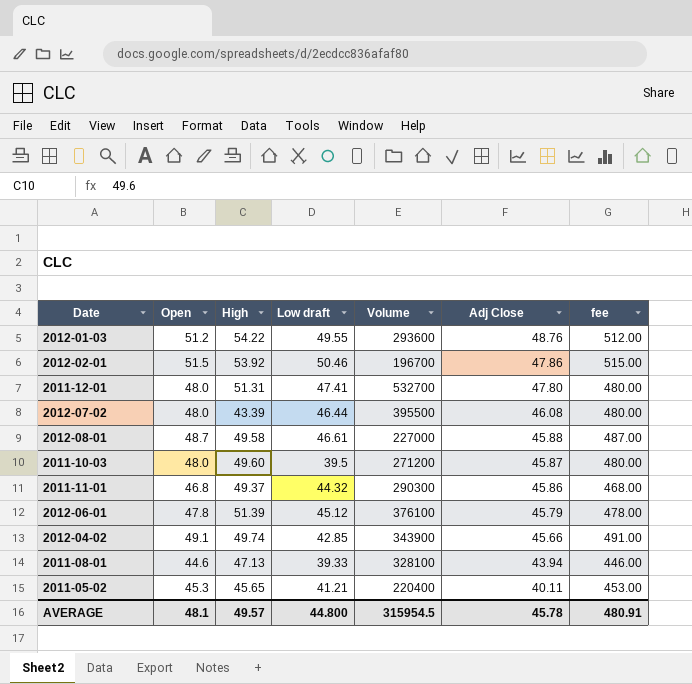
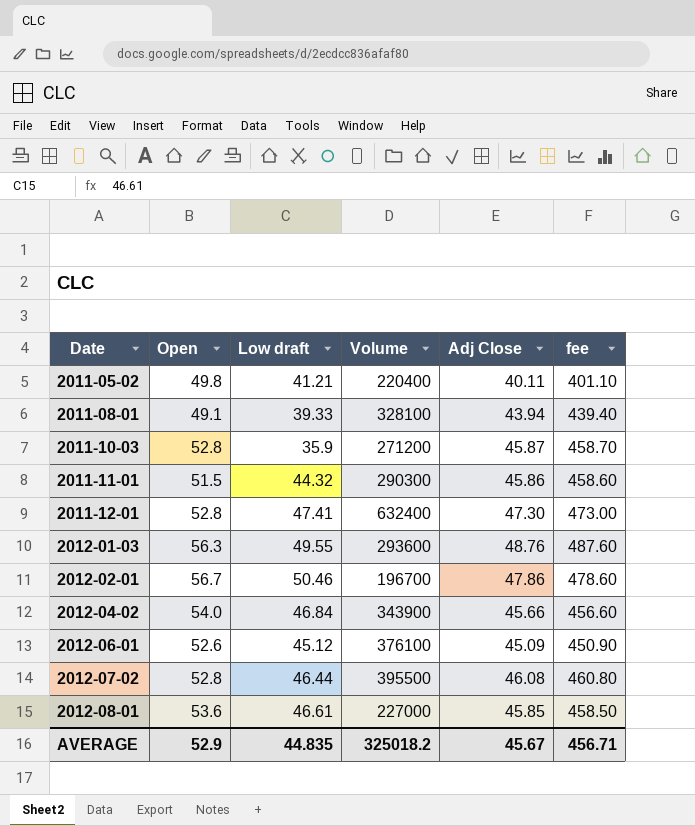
row order: Adj Close descending -> Date ascending
column High | position: 3 -> none
column fee | formula: [Open] * 10 -> [Adj Close] * 10
2011-05-02 | Open: 45.3 -> 49.8
2011-08-01 | Open: 44.6 -> 49.1
2011-10-03 | Open: 48.0 -> 52.8
2011-10-03 | Low draft: 39.5 -> 35.9
2011-11-01 | Open: 46.8 -> 51.5
2011-12-01 | Open: 48.0 -> 52.8
2011-12-01 | Volume: 532700 -> 632400
2011-12-01 | Adj Close: 47.80 -> 47.30
2012-01-03 | Open: 51.2 -> 56.3
2012-02-01 | Open: 51.5 -> 56.7
2012-04-02 | Open: 49.1 -> 54.0
2012-04-02 | Low draft: 42.85 -> 46.84
2012-06-01 | Open: 47.8 -> 52.6
2012-06-01 | Adj Close: 45.79 -> 45.09
2012-07-02 | Open: 48.0 -> 52.8
2012-08-01 | Open: 48.7 -> 53.6
2012-08-01 | Adj Close: 45.88 -> 45.85
AVERAGE | Open: 48.1 -> 52.9
AVERAGE | Low draft: 44.800 -> 44.835
AVERAGE | Volume: 315954.5 -> 325018.2
AVERAGE | Adj Close: 45.78 -> 45.67
AVERAGE | fee: 480.91 -> 456.71

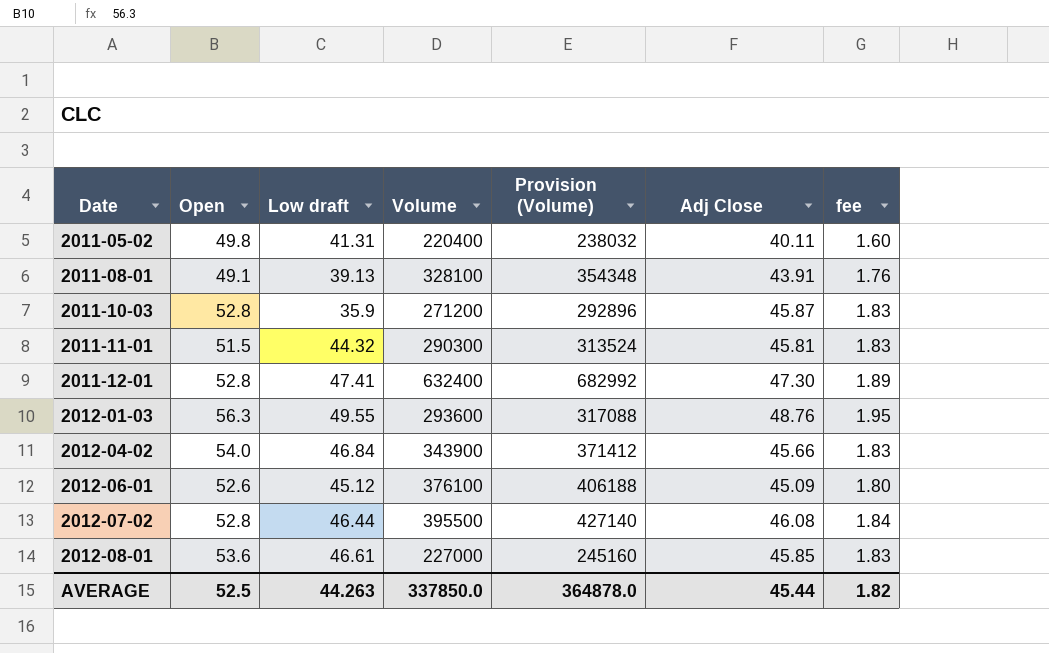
column Provision (Volume) | formula: none -> [Volume] * 1.08
column fee | formula: [Adj Close] * 10 -> [Adj Close] * 0.04
row 2012-02-01: 56.7 | 50.46 | 196700 | 47.86 | 478.60 -> none
2011-05-02 | Low draft: 41.21 -> 41.31
2011-08-01 | Low draft: 39.33 -> 39.13
2011-08-01 | Adj Close: 43.94 -> 43.91
2011-11-01 | Adj Close: 45.86 -> 45.81
AVERAGE | Open: 52.9 -> 52.5
AVERAGE | Low draft: 44.835 -> 44.263
AVERAGE | Volume: 325018.2 -> 337850.0
AVERAGE | Adj Close: 45.67 -> 45.44
AVERAGE | fee: 456.71 -> 1.82

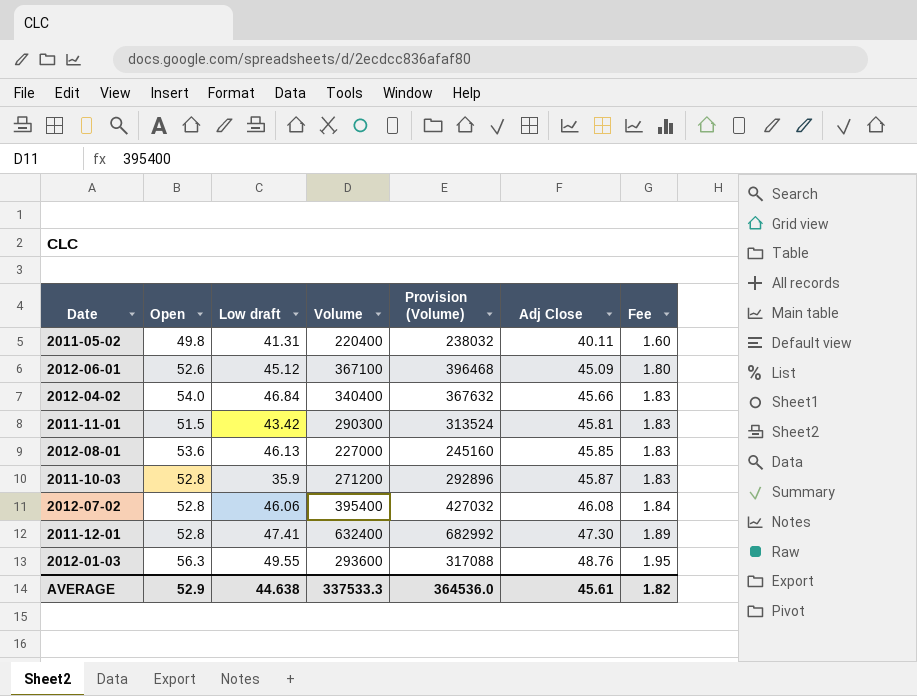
row order: Date ascending -> Adj Close ascending
column name: fee -> Fee
row 2011-08-01: 49.1 | 39.13 | 328100 | 354348 | 43.91 | 1.76 -> none
2012-06-01 | Volume: 376100 -> 367100
2012-06-01 | Provision (Volume): 406188 -> 396468
2012-04-02 | Volume: 343900 -> 340400
2012-04-02 | Provision (Volume): 371412 -> 367632
2011-11-01 | Low draft: 44.32 -> 43.42
2012-08-01 | Low draft: 46.61 -> 46.13
2012-07-02 | Low draft: 46.44 -> 46.06
2012-07-02 | Volume: 395500 -> 395400
2012-07-02 | Provision (Volume): 427140 -> 427032
AVERAGE | Open: 52.5 -> 52.9
AVERAGE | Low draft: 44.263 -> 44.638
AVERAGE | Volume: 337850.0 -> 337533.3
AVERAGE | Provision (Volume): 364878.0 -> 364536.0
AVERAGE | Adj Close: 45.44 -> 45.61

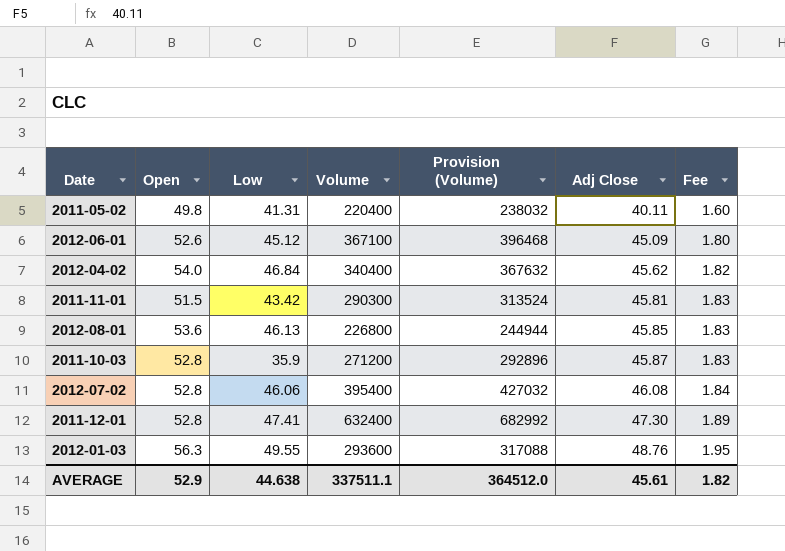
column name: Low draft -> Low
2012-04-02 | Adj Close: 45.66 -> 45.62
2012-04-02 | Fee: 1.83 -> 1.82
2012-08-01 | Volume: 227000 -> 226800
2012-08-01 | Provision (Volume): 245160 -> 244944
AVERAGE | Volume: 337533.3 -> 337511.1
AVERAGE | Provision (Volume): 364536.0 -> 364512.0

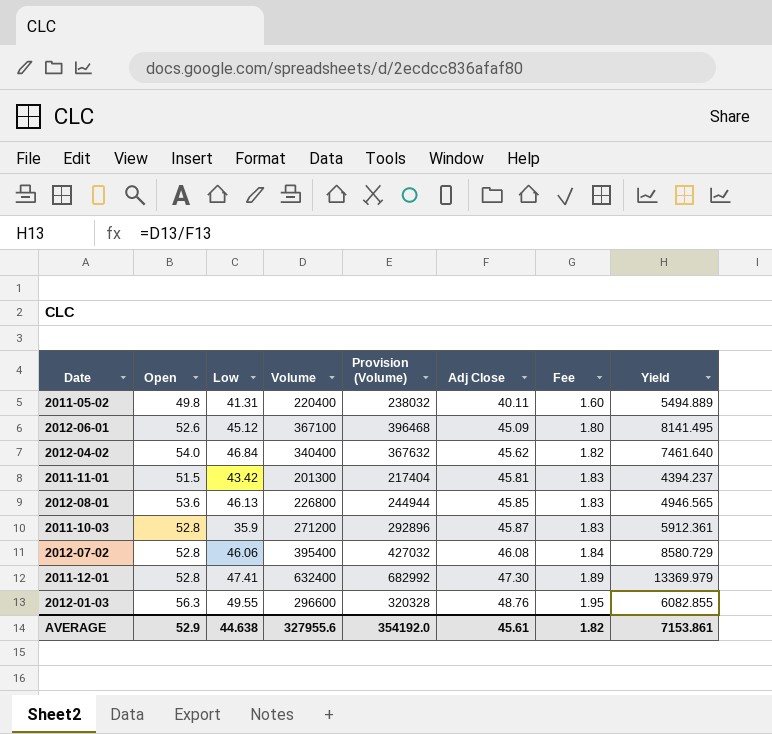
column Yield | formula: none -> [Volume] / [Adj Close]
2011-11-01 | Volume: 290300 -> 201300
2011-11-01 | Provision (Volume): 313524 -> 217404
2012-01-03 | Volume: 293600 -> 296600
2012-01-03 | Provision (Volume): 317088 -> 320328
AVERAGE | Volume: 337511.1 -> 327955.6
AVERAGE | Provision (Volume): 364512.0 -> 354192.0

